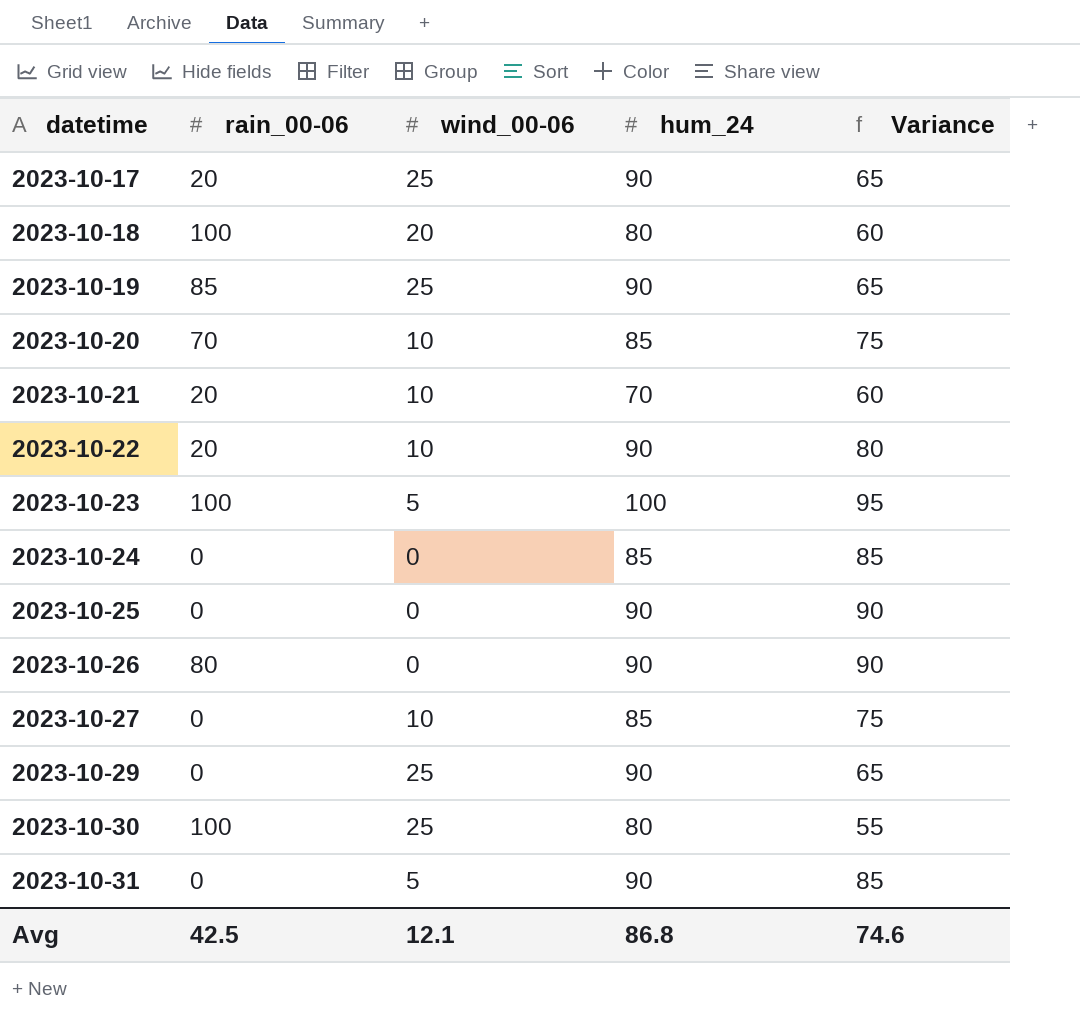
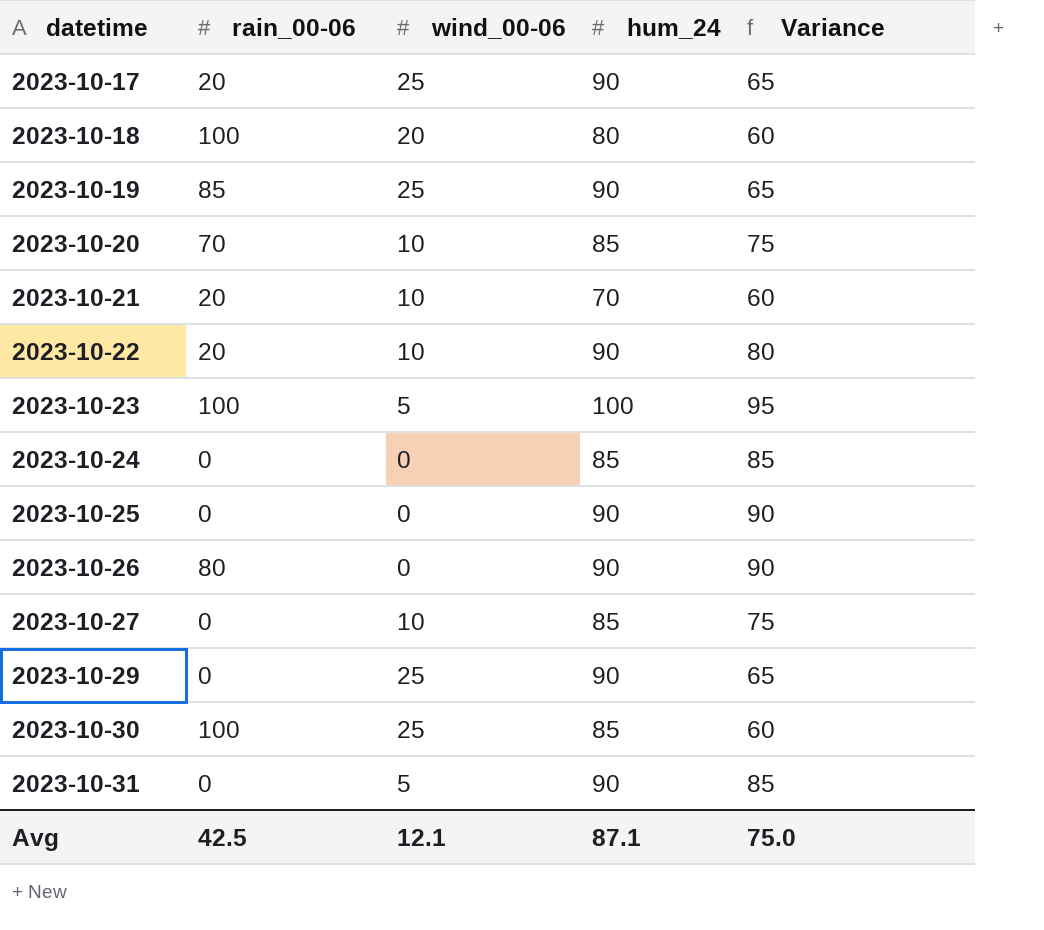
2023-10-30 | hum_24: 80 -> 85
2023-10-30 | Variance: 55 -> 60
Avg | hum_24: 86.8 -> 87.1
Avg | Variance: 74.6 -> 75.0

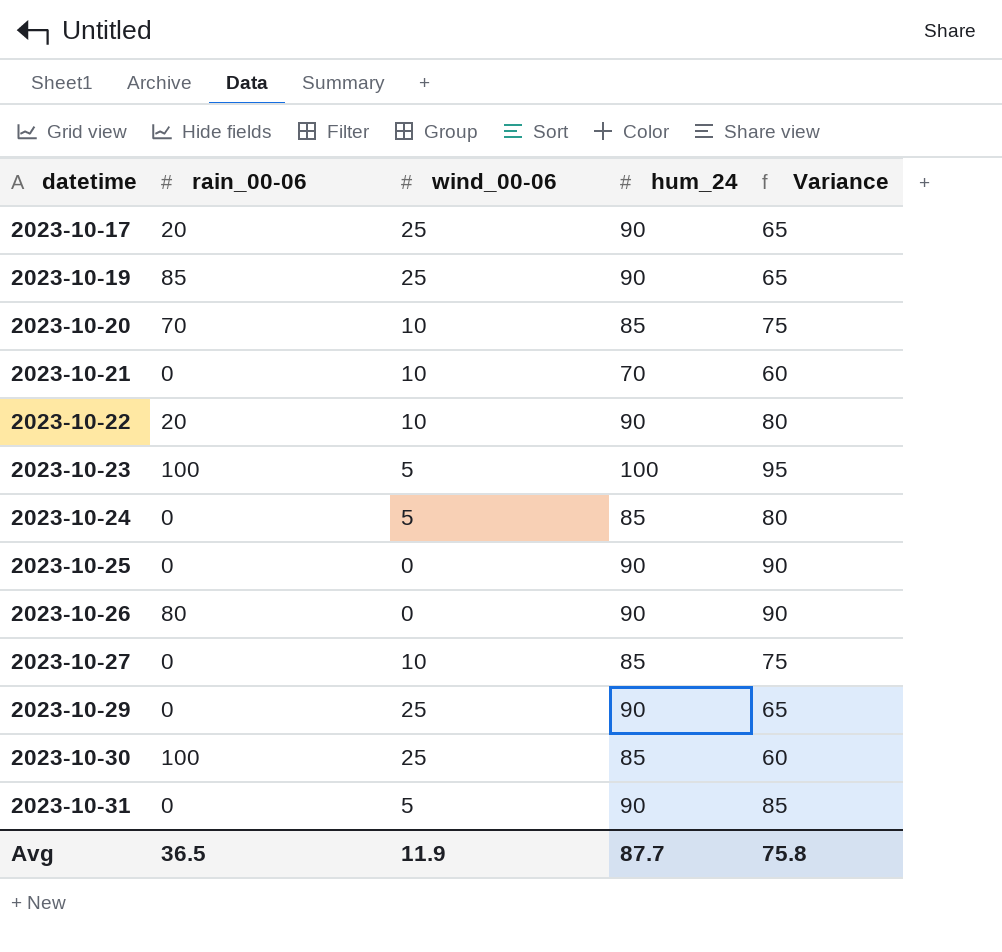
row 2023-10-18: 100 | 20 | 80 | 60 -> none
2023-10-21 | rain_00-06: 20 -> 0
2023-10-24 | wind_00-06: 0 -> 5
2023-10-24 | Variance: 85 -> 80
Avg | rain_00-06: 42.5 -> 36.5
Avg | wind_00-06: 12.1 -> 11.9
Avg | hum_24: 87.1 -> 87.7
Avg | Variance: 75.0 -> 75.8

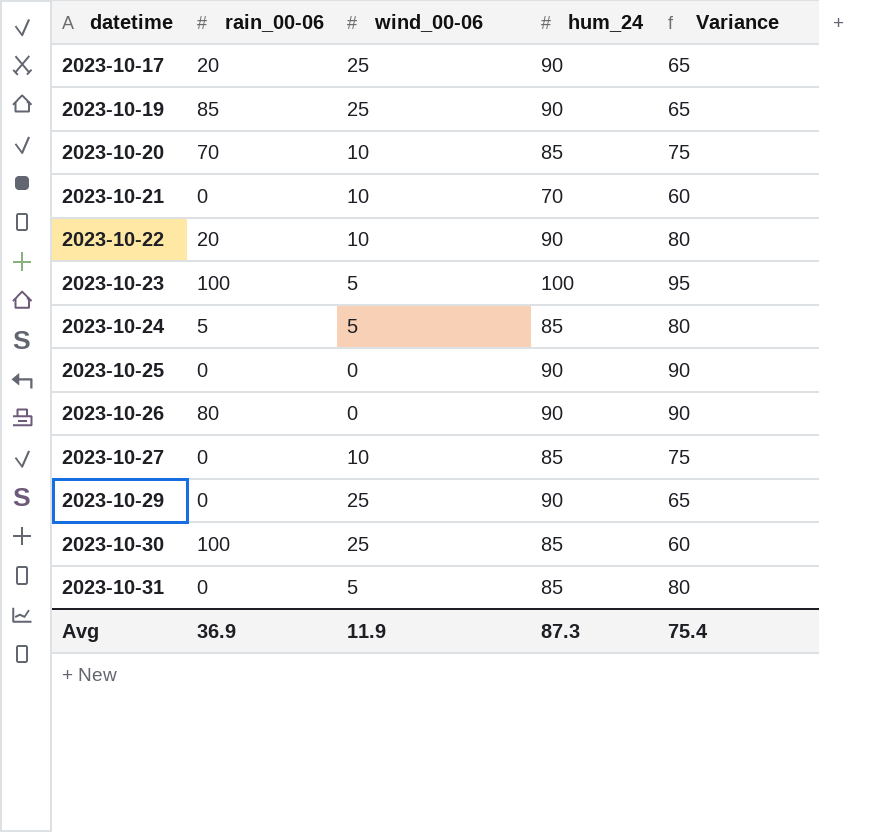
2023-10-24 | rain_00-06: 0 -> 5
2023-10-31 | hum_24: 90 -> 85
2023-10-31 | Variance: 85 -> 80
Avg | rain_00-06: 36.5 -> 36.9
Avg | hum_24: 87.7 -> 87.3
Avg | Variance: 75.8 -> 75.4

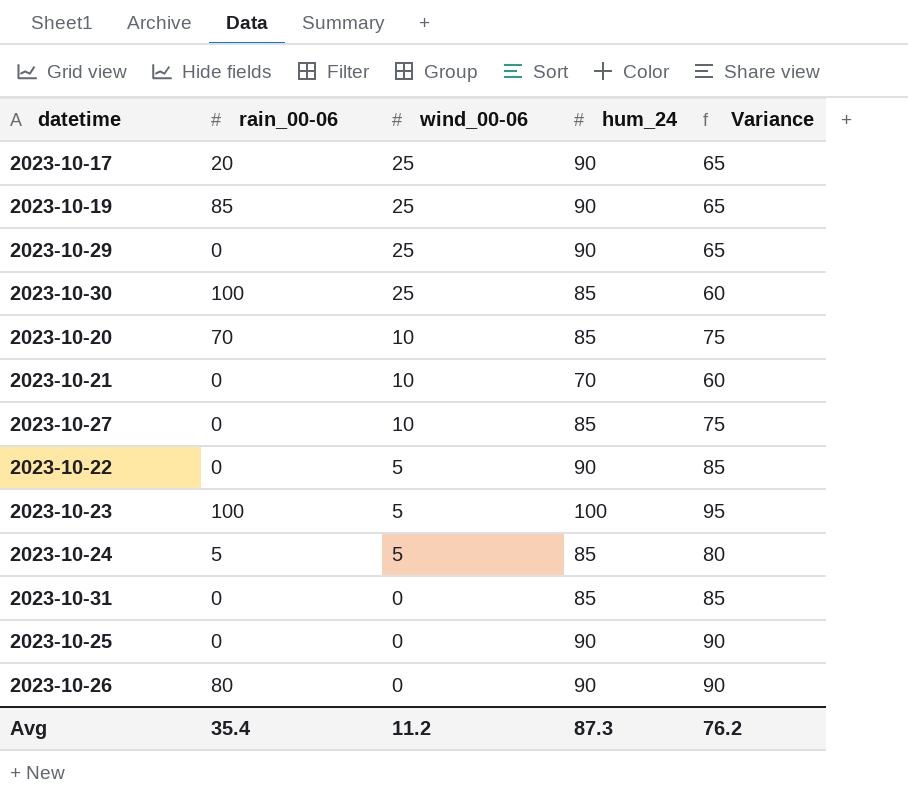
row order: datetime ascending -> wind_00-06 descending
2023-10-22 | rain_00-06: 20 -> 0
2023-10-22 | wind_00-06: 10 -> 5
2023-10-22 | Variance: 80 -> 85
2023-10-31 | wind_00-06: 5 -> 0
2023-10-31 | Variance: 80 -> 85
Avg | rain_00-06: 36.9 -> 35.4
Avg | wind_00-06: 11.9 -> 11.2
Avg | Variance: 75.4 -> 76.2

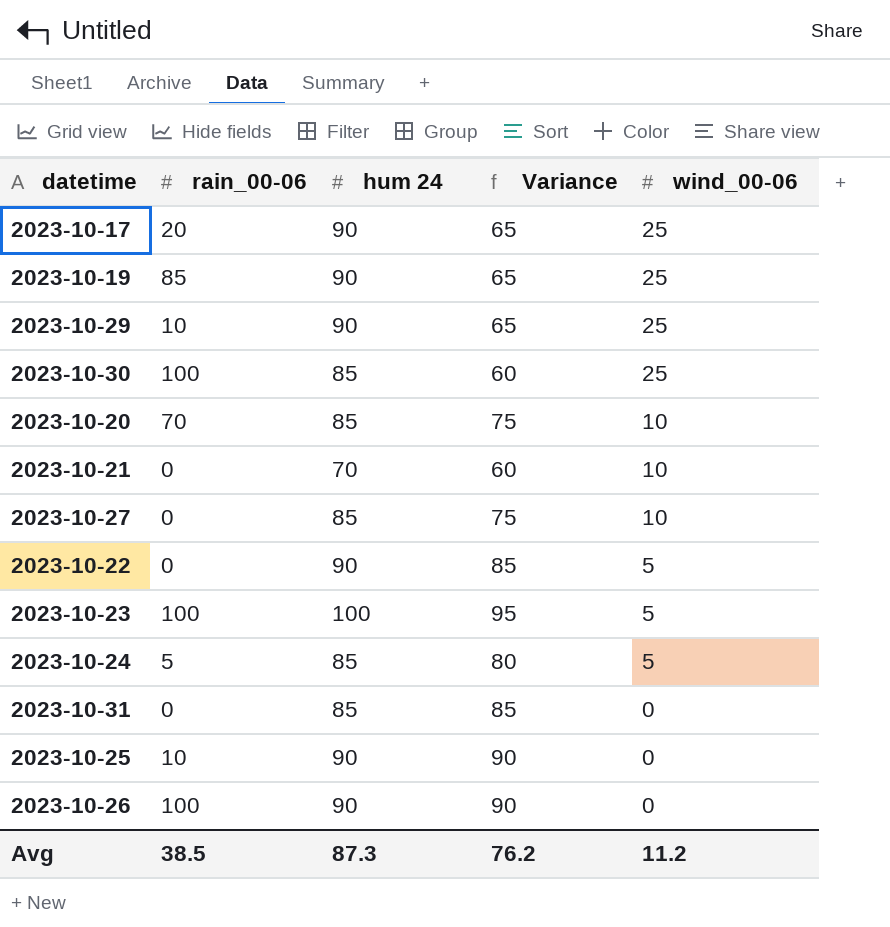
column name: hum_24 -> hum 24
column wind_00-06 | position: 3 -> 5
2023-10-29 | rain_00-06: 0 -> 10
2023-10-25 | rain_00-06: 0 -> 10
2023-10-26 | rain_00-06: 80 -> 100
Avg | rain_00-06: 35.4 -> 38.5

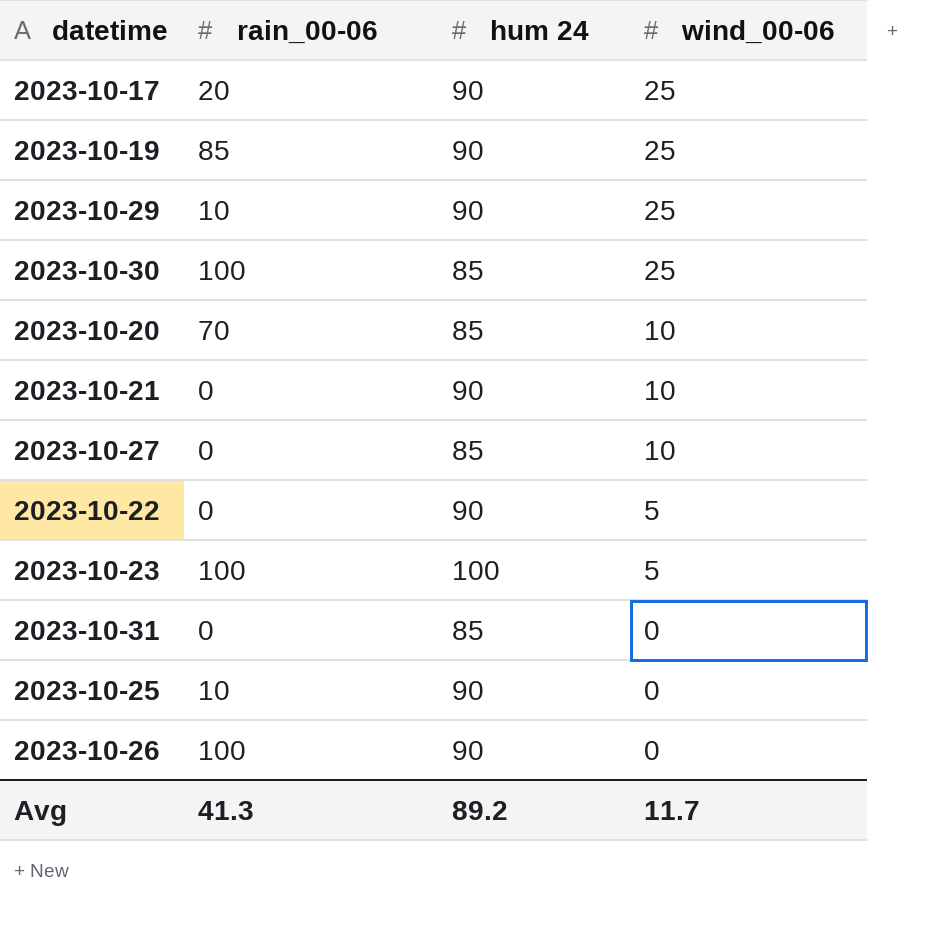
column Variance | formula: [hum 24] - [wind_00-06] -> none
row 2023-10-24: 5 | 85 | 80 | 5 -> none
2023-10-21 | hum 24: 70 -> 90
Avg | rain_00-06: 38.5 -> 41.3
Avg | hum 24: 87.3 -> 89.2
Avg | wind_00-06: 11.2 -> 11.7

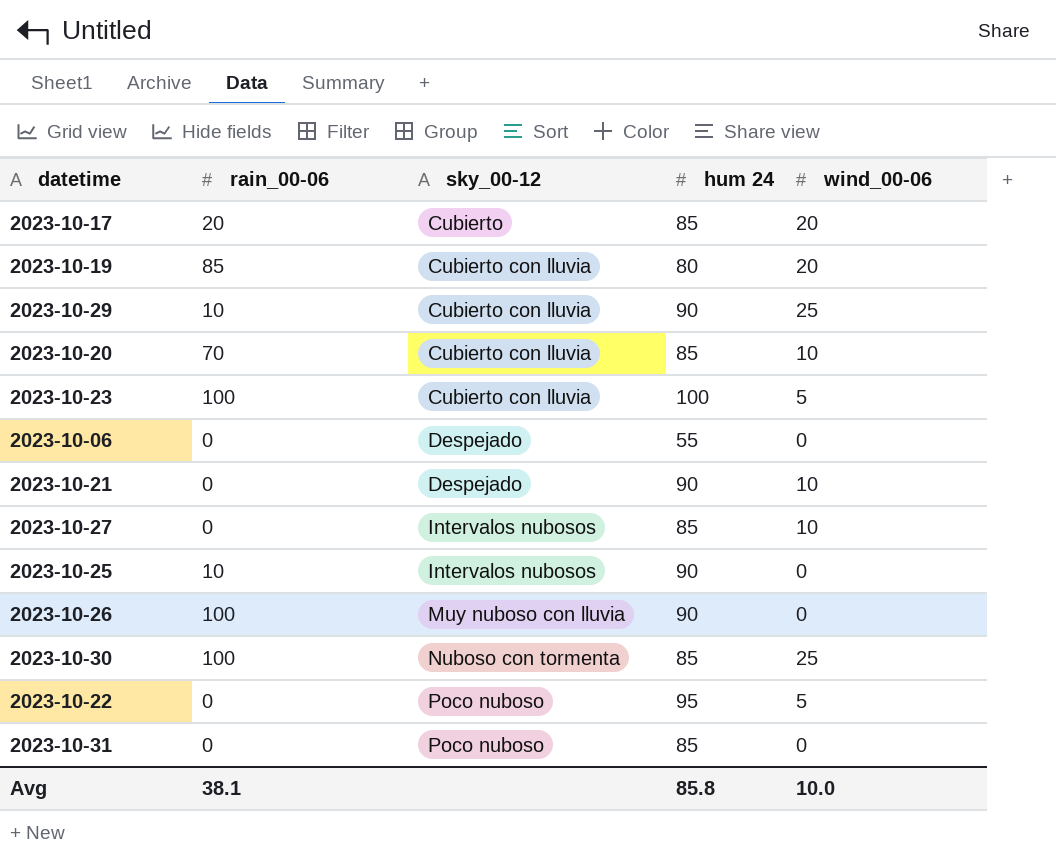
row order: wind_00-06 descending -> sky_00-12 ascending
column sky_00-12 | position: none -> 3
2023-10-17 | hum 24: 90 -> 85
2023-10-17 | wind_00-06: 25 -> 20
2023-10-19 | hum 24: 90 -> 80
2023-10-19 | wind_00-06: 25 -> 20
row 2023-10-06: none -> 0 | Despejado | 55 | 0
2023-10-22 | hum 24: 90 -> 95
Avg | rain_00-06: 41.3 -> 38.1
Avg | hum 24: 89.2 -> 85.8
Avg | wind_00-06: 11.7 -> 10.0

